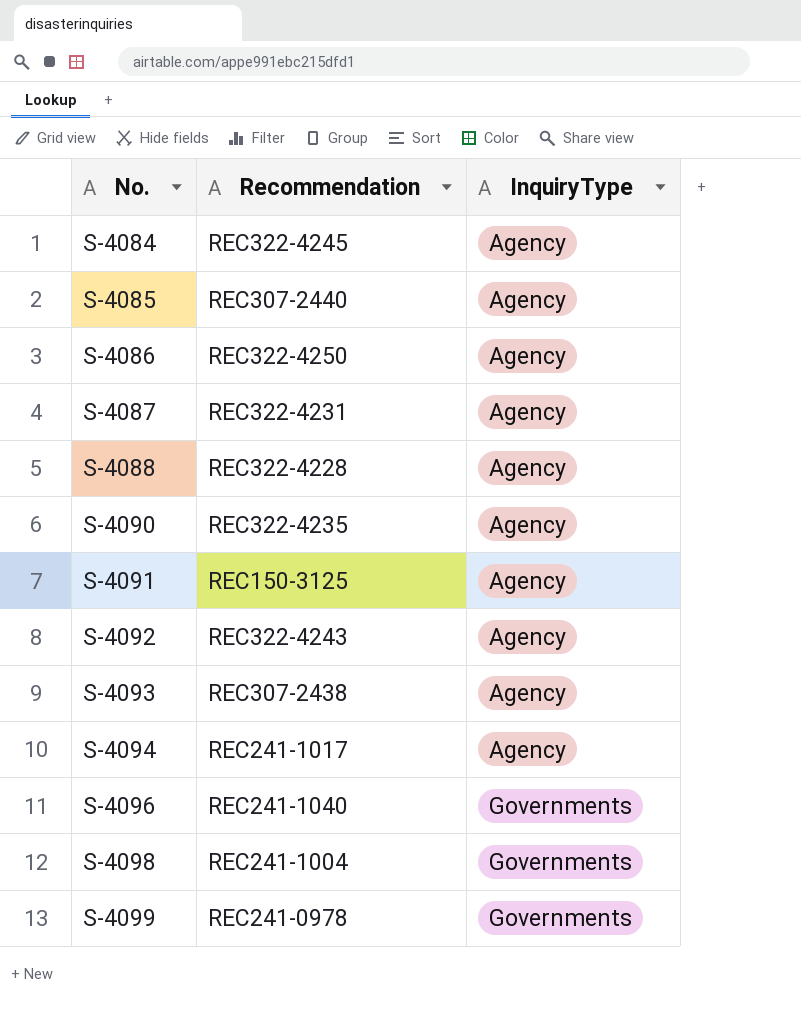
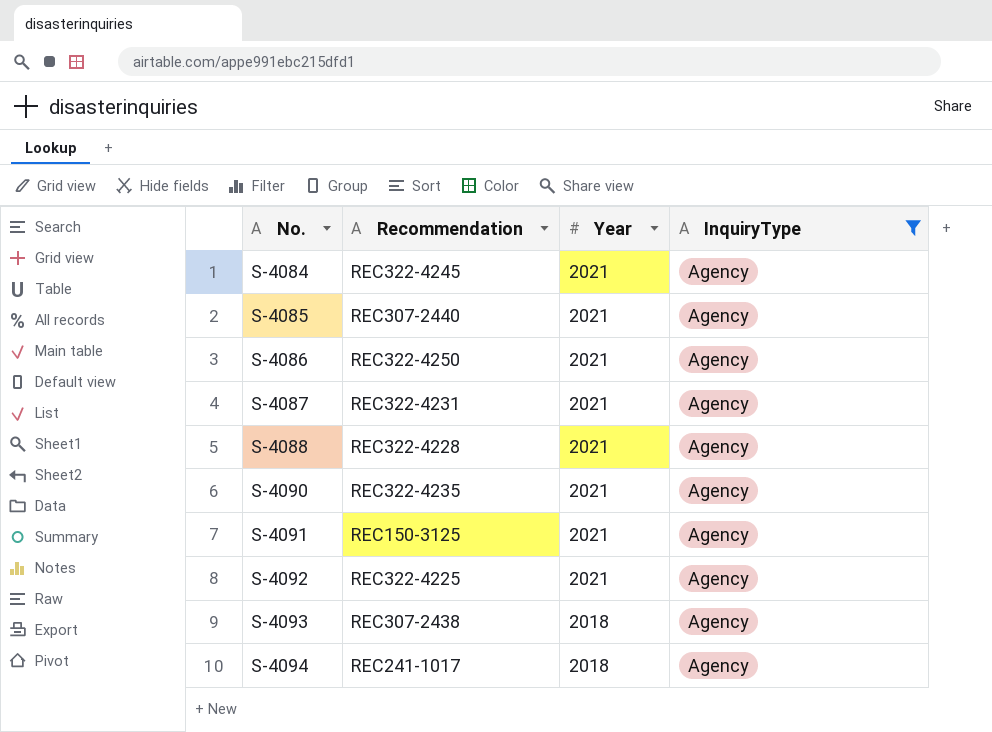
filter: none -> InquiryType = Agency
column Year | position: none -> 3
S-4092 | Recommendation: REC322-4243 -> REC322-4225

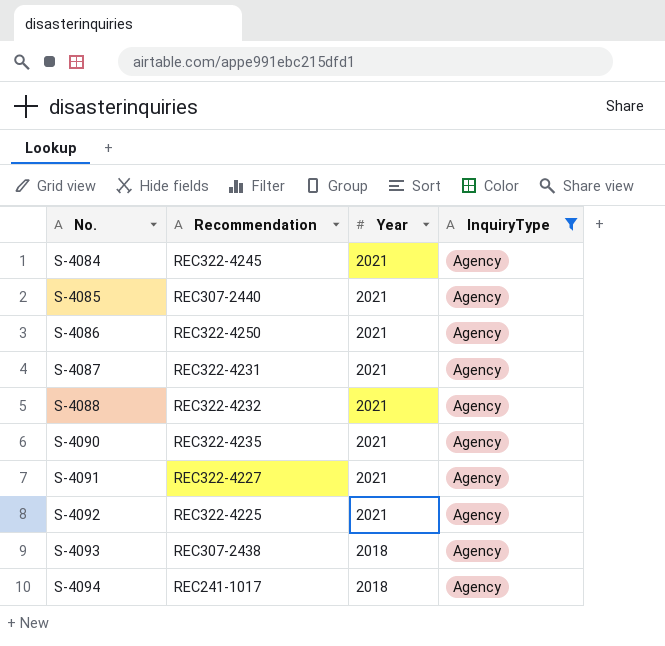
S-4088 | Recommendation: REC322-4228 -> REC322-4232
S-4091 | Recommendation: REC150-3125 -> REC322-4227

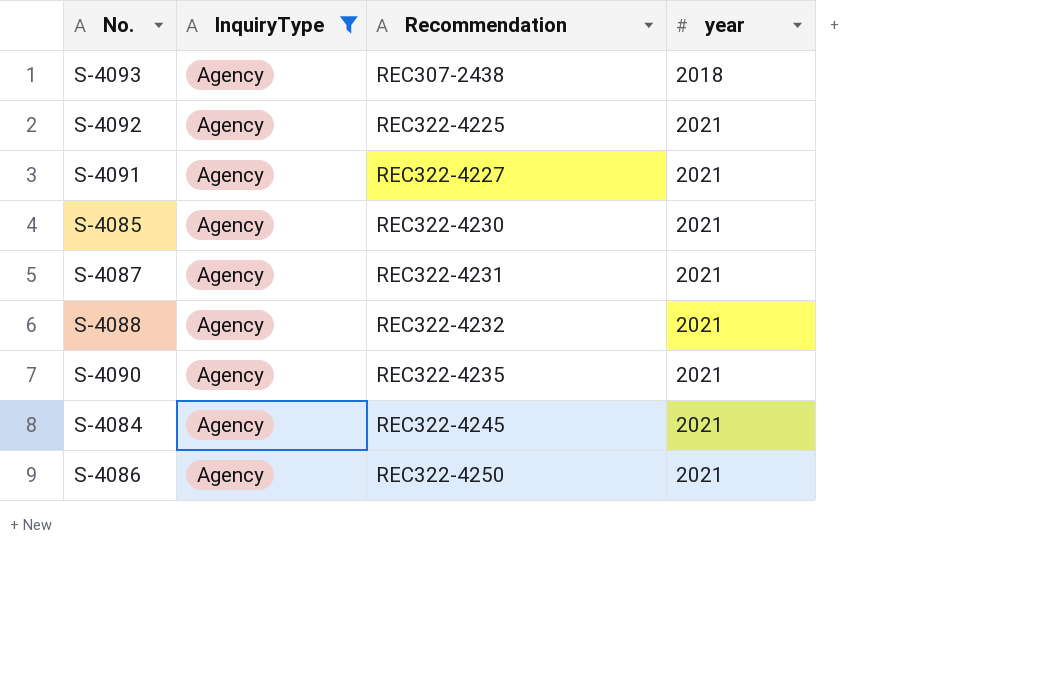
row order: No. ascending -> Recommendation ascending
column InquiryType | position: 4 -> 2
column name: Year -> year
row S-4094: REC241-1017 | 2018 | Agency -> none
S-4085 | Recommendation: REC307-2440 -> REC322-4230

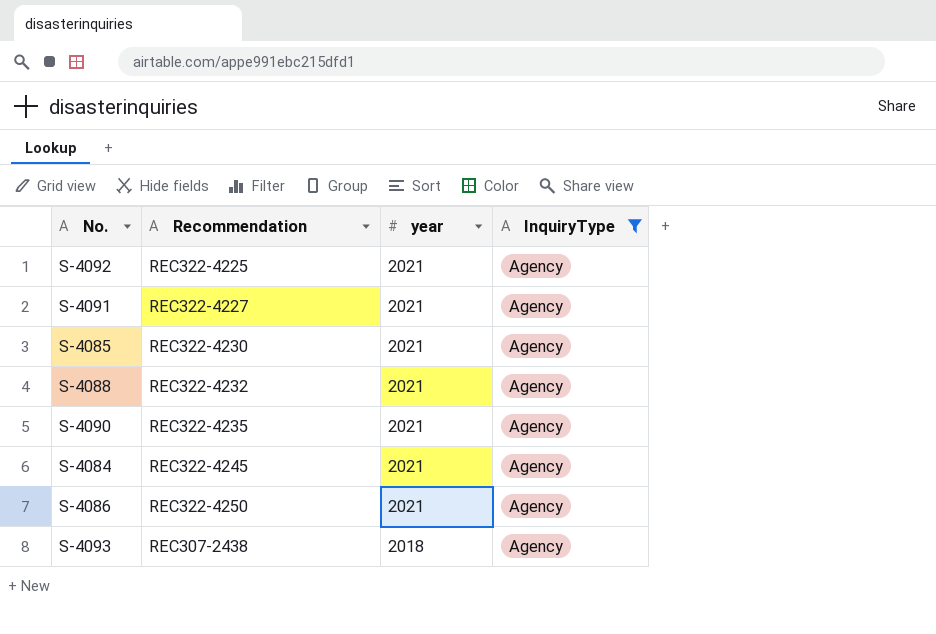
row order: Recommendation ascending -> year descending
column InquiryType | position: 2 -> 4
row S-4087: Agency | REC322-4231 | 2021 -> none

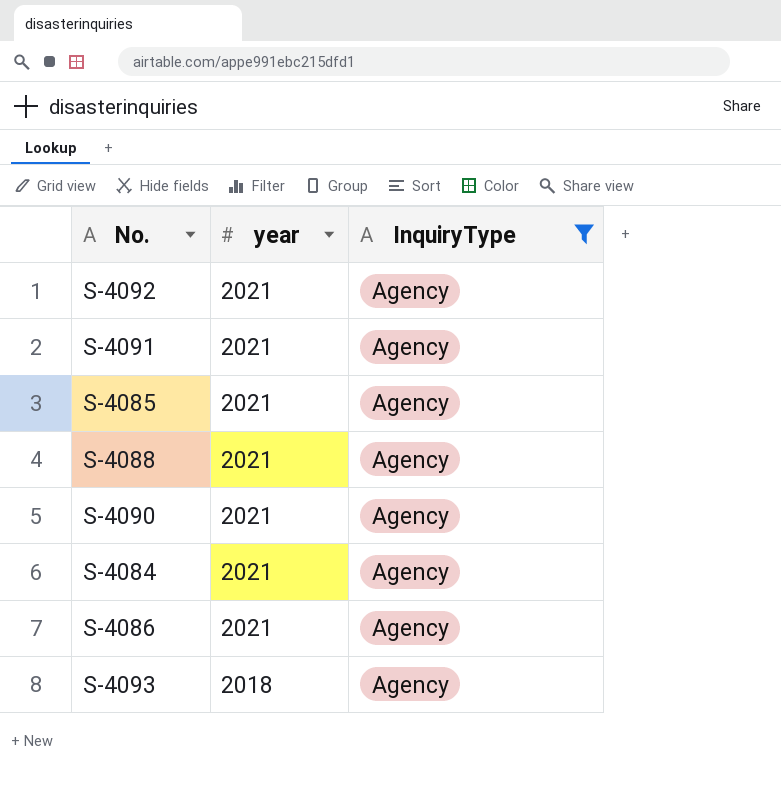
column Recommendation | position: 2 -> none

